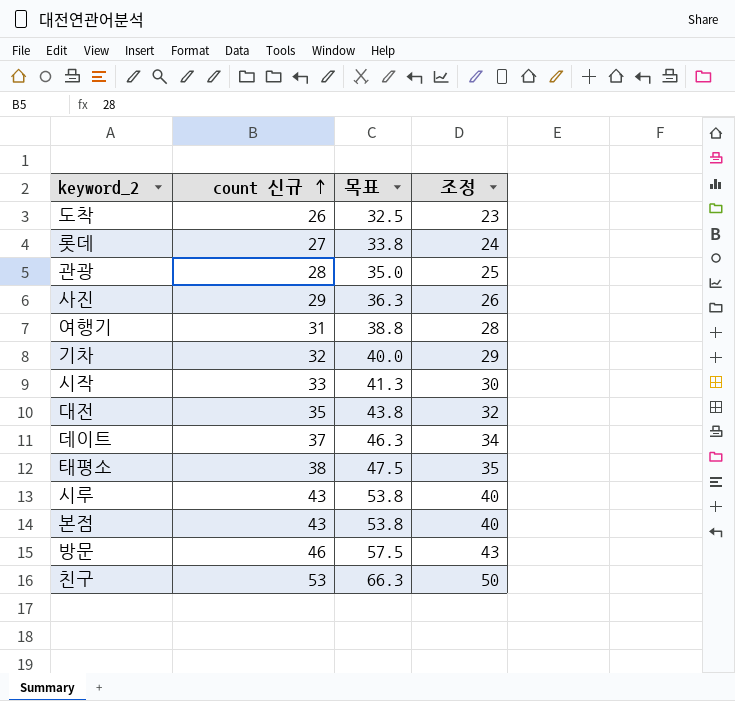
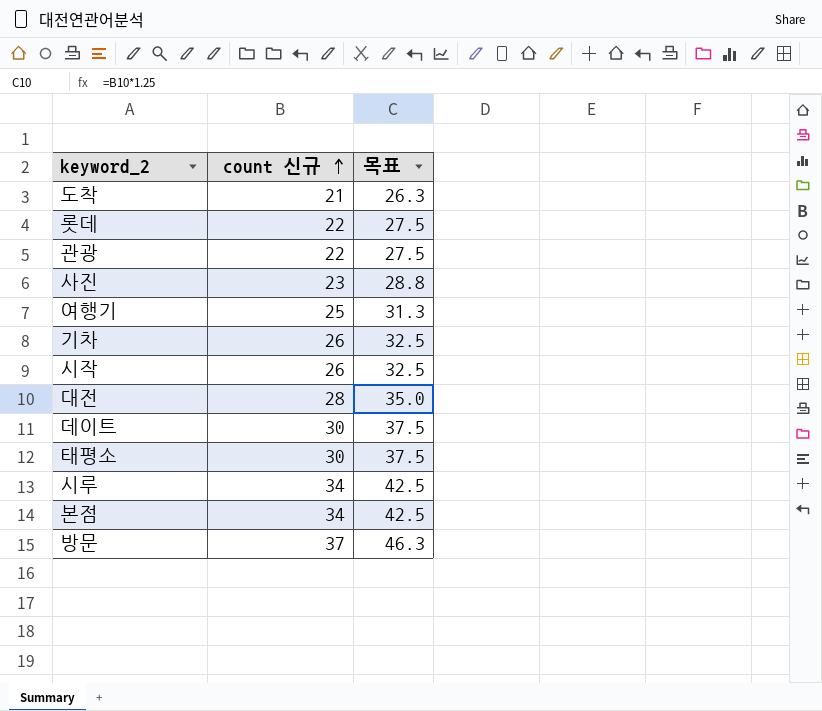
column 조정 | formula: [count 신규] - 3 -> none
row 친구: 53 | 66.3 | 50 -> none
도착 | count 신규: 26 -> 21
도착 | 목표: 32.5 -> 26.3
롯데 | count 신규: 27 -> 22
롯데 | 목표: 33.8 -> 27.5
관광 | count 신규: 28 -> 22
관광 | 목표: 35.0 -> 27.5
사진 | count 신규: 29 -> 23
사진 | 목표: 36.3 -> 28.8
여행기 | count 신규: 31 -> 25
여행기 | 목표: 38.8 -> 31.3
기차 | count 신규: 32 -> 26
기차 | 목표: 40.0 -> 32.5
시작 | count 신규: 33 -> 26
시작 | 목표: 41.3 -> 32.5
대전 | count 신규: 35 -> 28
대전 | 목표: 43.8 -> 35.0
데이트 | count 신규: 37 -> 30
데이트 | 목표: 46.3 -> 37.5
태평소 | count 신규: 38 -> 30
태평소 | 목표: 47.5 -> 37.5
시루 | count 신규: 43 -> 34
시루 | 목표: 53.8 -> 42.5
본점 | count 신규: 43 -> 34
본점 | 목표: 53.8 -> 42.5
방문 | count 신규: 46 -> 37
방문 | 목표: 57.5 -> 46.3

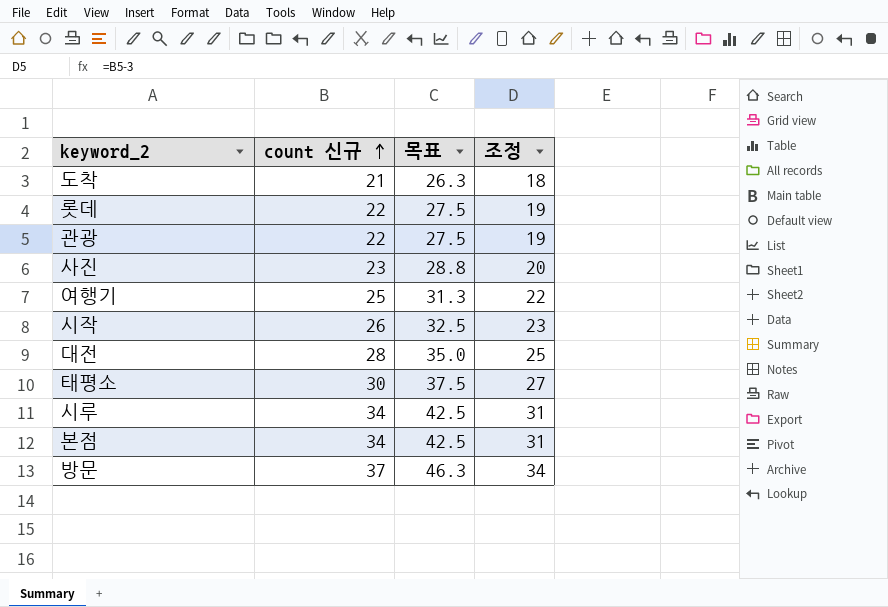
column 조정 | formula: none -> [count 신규] - 3
row 기차: 26 | 32.5 -> none
row 데이트: 30 | 37.5 -> none

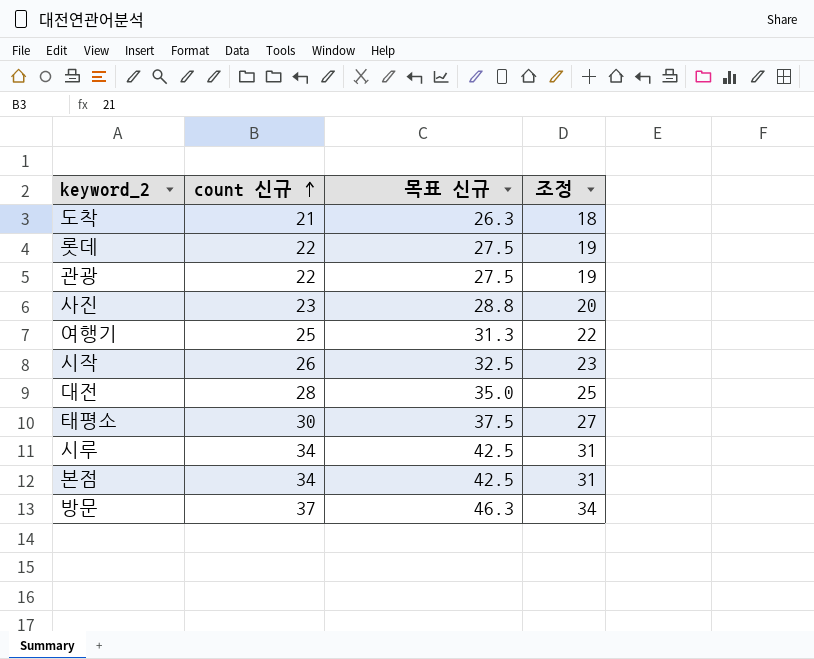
column name: 목표 -> 목표 신규

